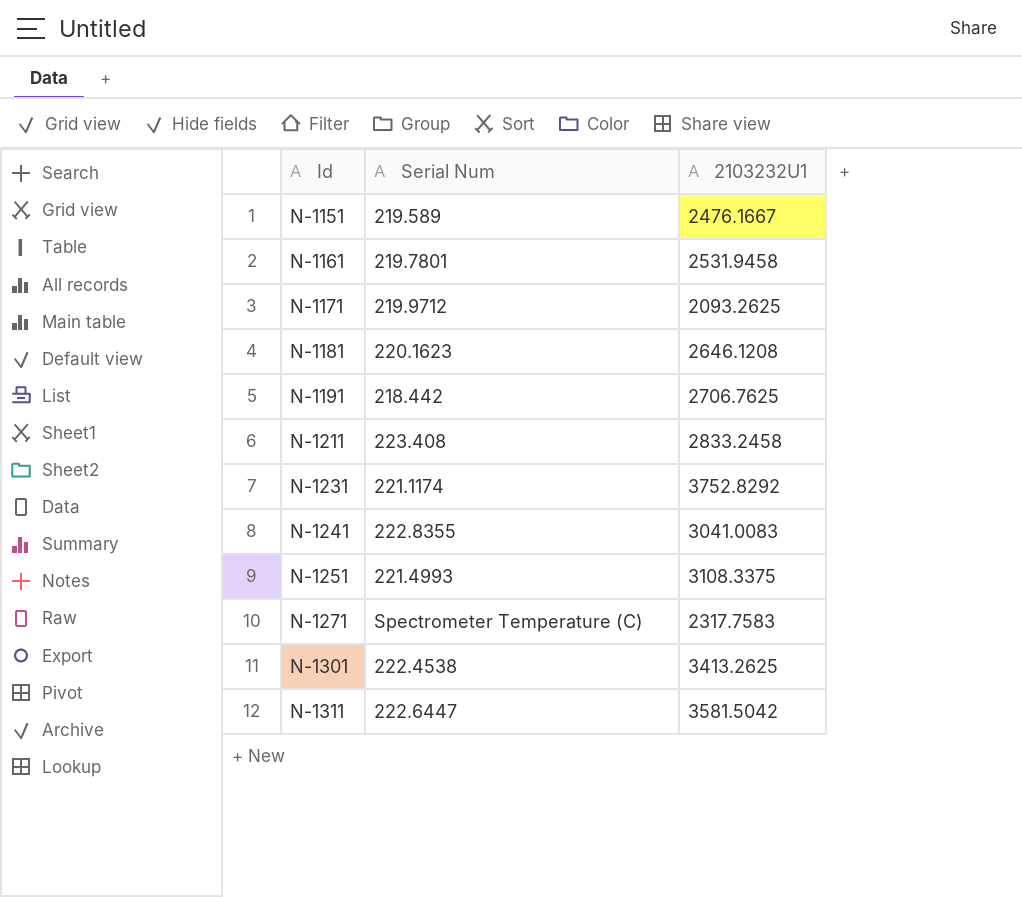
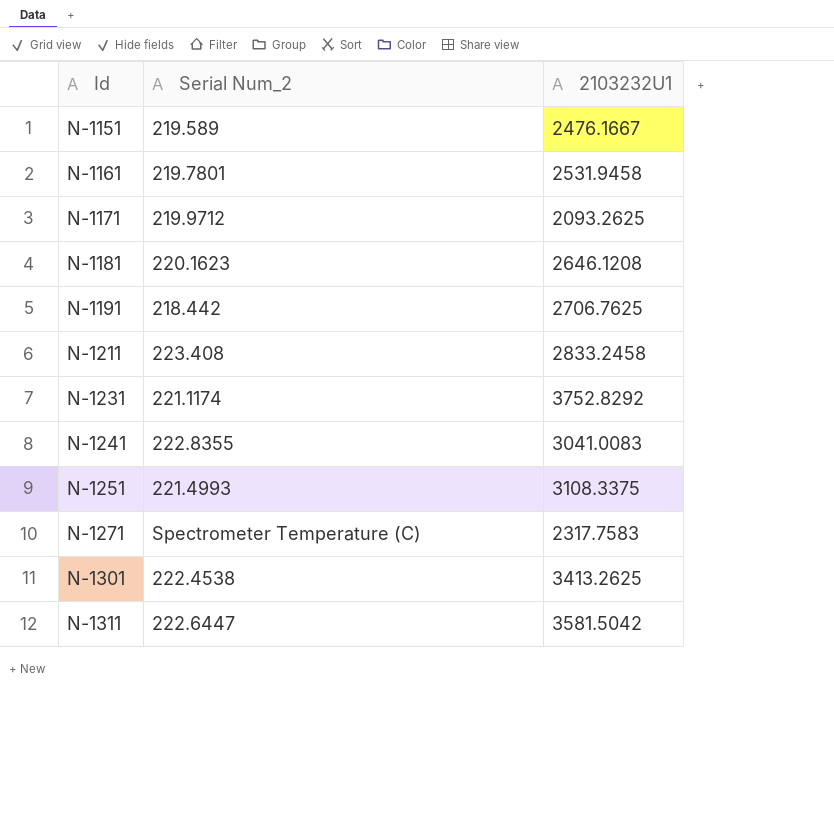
column name: Serial Num -> Serial Num_2

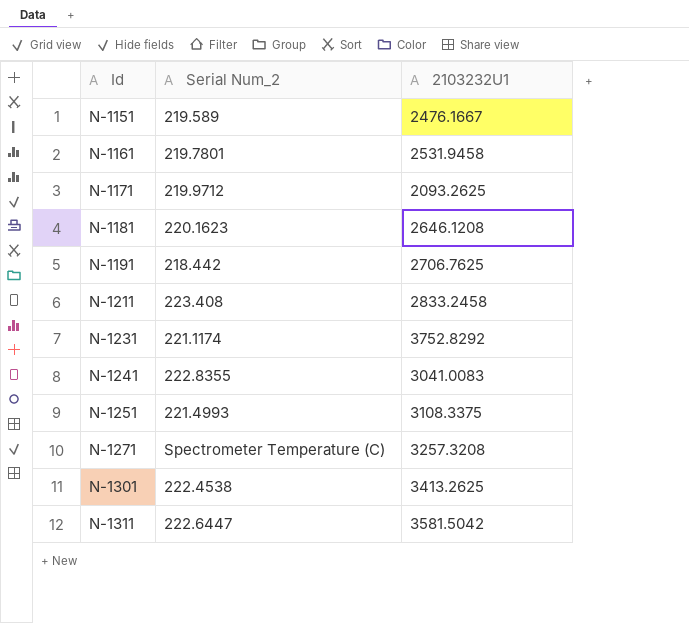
N-1271 | 2103232U1: 2317.7583 -> 3257.3208

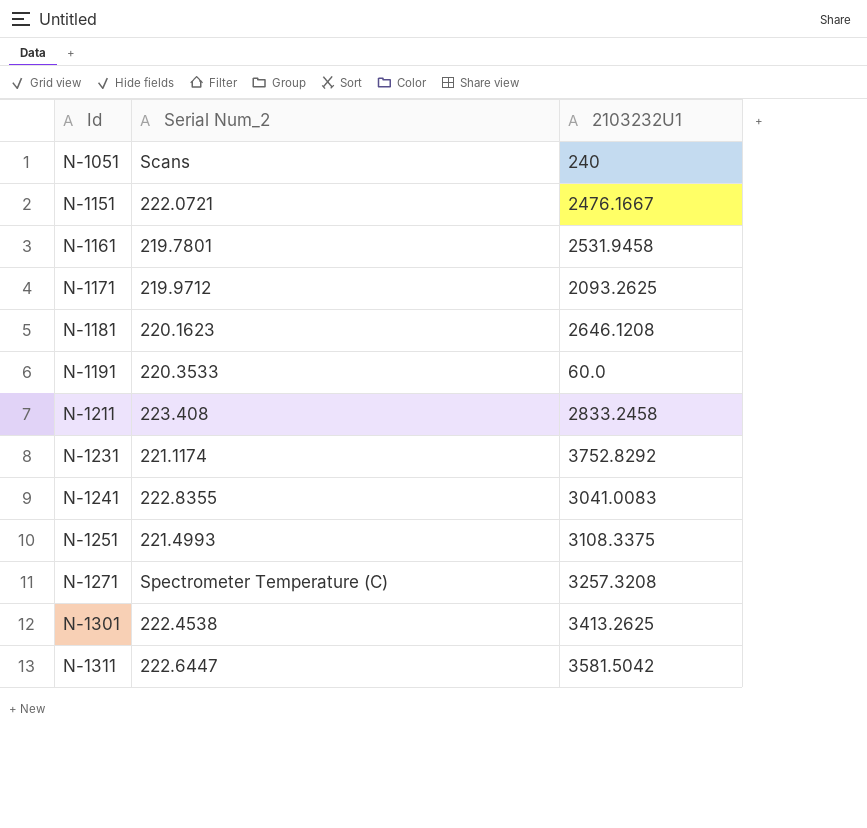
row N-1051: none -> Scans | 240
N-1151 | Serial Num_2: 219.589 -> 222.0721
N-1191 | Serial Num_2: 218.442 -> 220.3533
N-1191 | 2103232U1: 2706.7625 -> 60.0

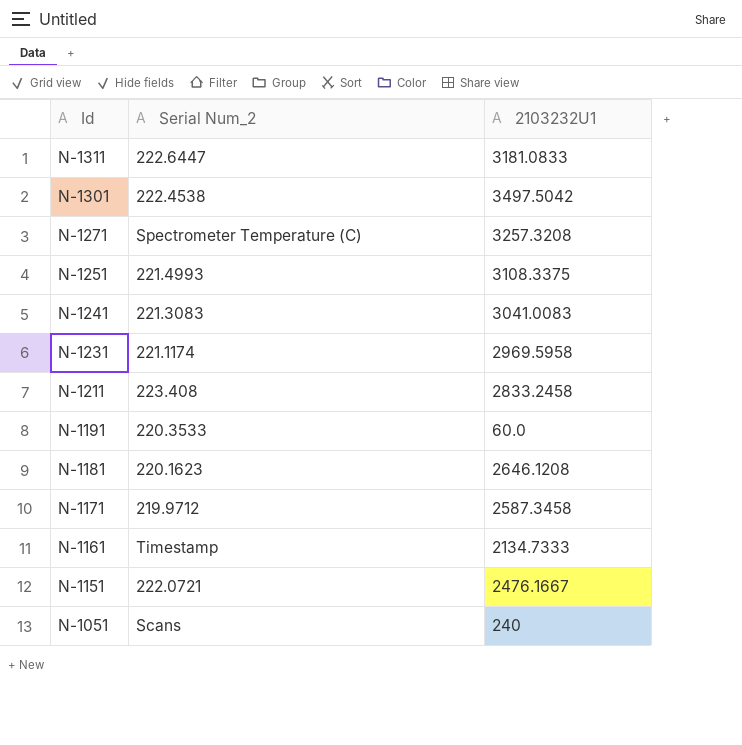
row order: Id ascending -> Id descending
N-1311 | 2103232U1: 3581.5042 -> 3181.0833
N-1301 | 2103232U1: 3413.2625 -> 3497.5042
N-1241 | Serial Num_2: 222.8355 -> 221.3083
N-1231 | 2103232U1: 3752.8292 -> 2969.5958
N-1171 | 2103232U1: 2093.2625 -> 2587.3458
N-1161 | Serial Num_2: 219.7801 -> Timestamp
N-1161 | 2103232U1: 2531.9458 -> 2134.7333

